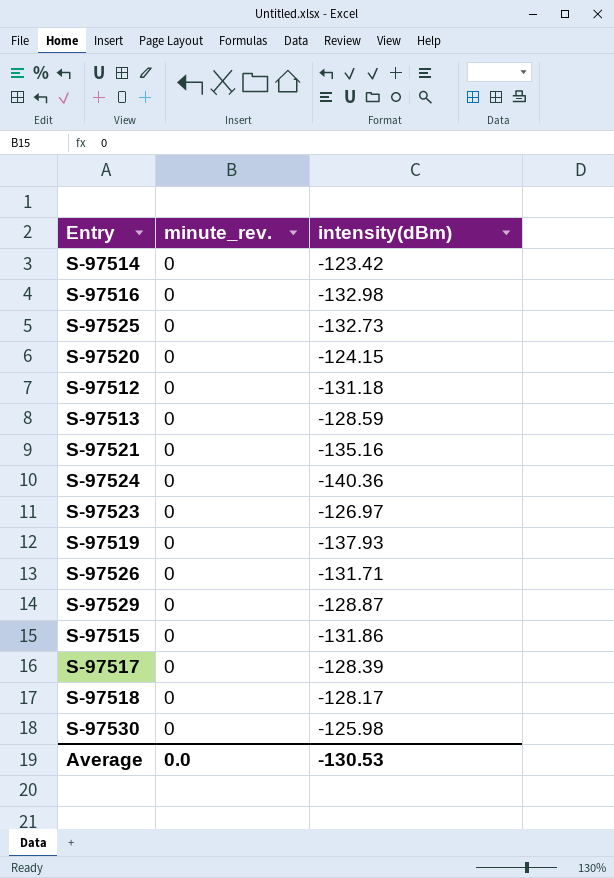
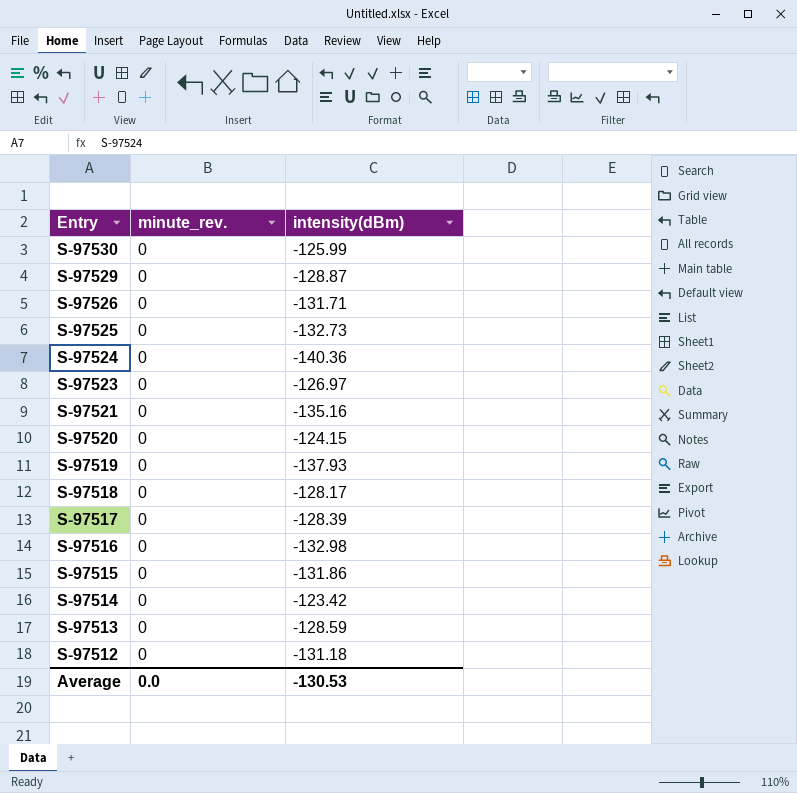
row order: none -> Entry descending
S-97530 | intensity(dBm): -125.98 -> -125.99

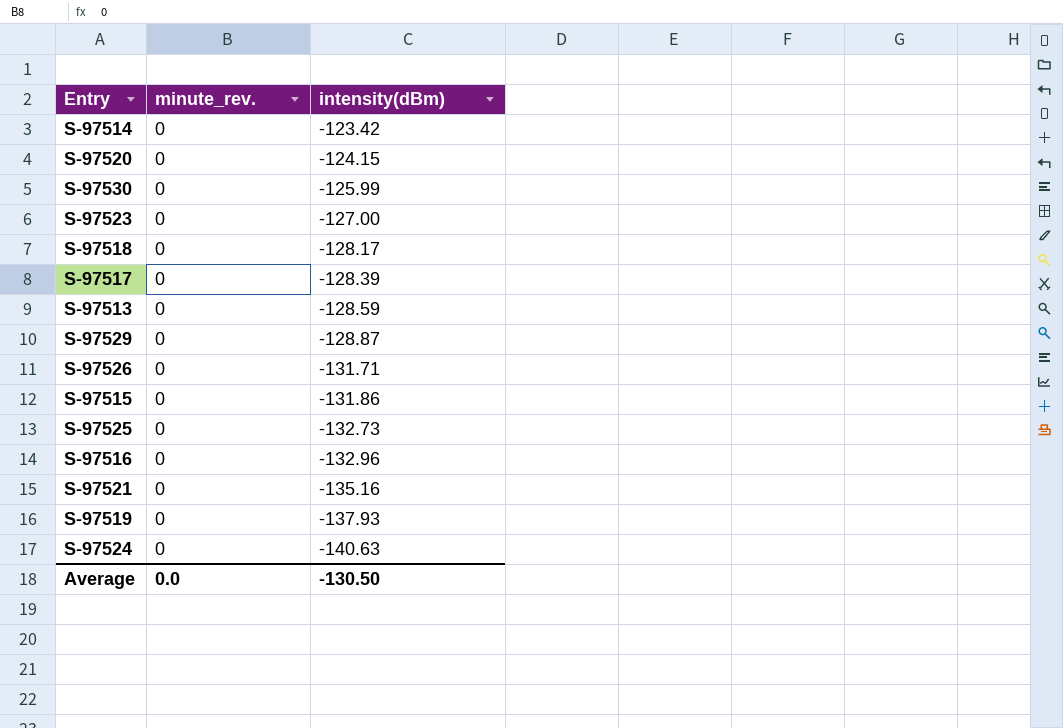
row order: Entry descending -> intensity(dBm) descending
row S-97512: 0 | -131.18 -> none
S-97523 | intensity(dBm): -126.97 -> -127.00
S-97516 | intensity(dBm): -132.98 -> -132.96
S-97524 | intensity(dBm): -140.36 -> -140.63
Average | intensity(dBm): -130.53 -> -130.50

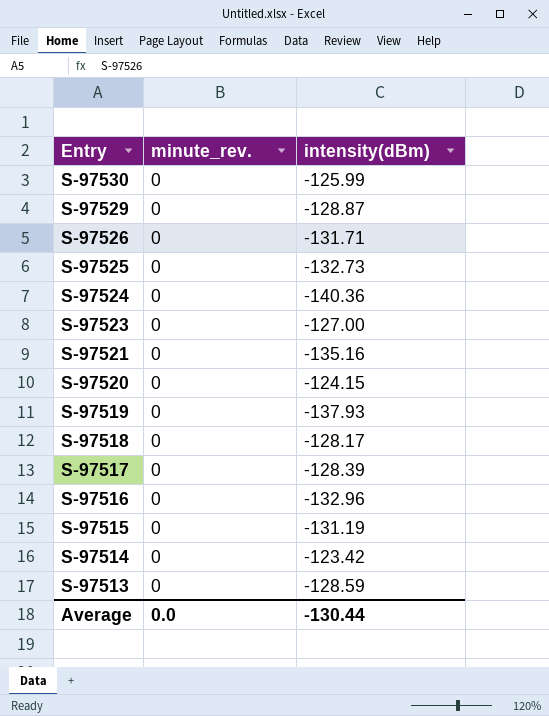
row order: intensity(dBm) descending -> Entry descending
S-97524 | intensity(dBm): -140.63 -> -140.36
S-97515 | intensity(dBm): -131.86 -> -131.19
Average | intensity(dBm): -130.50 -> -130.44

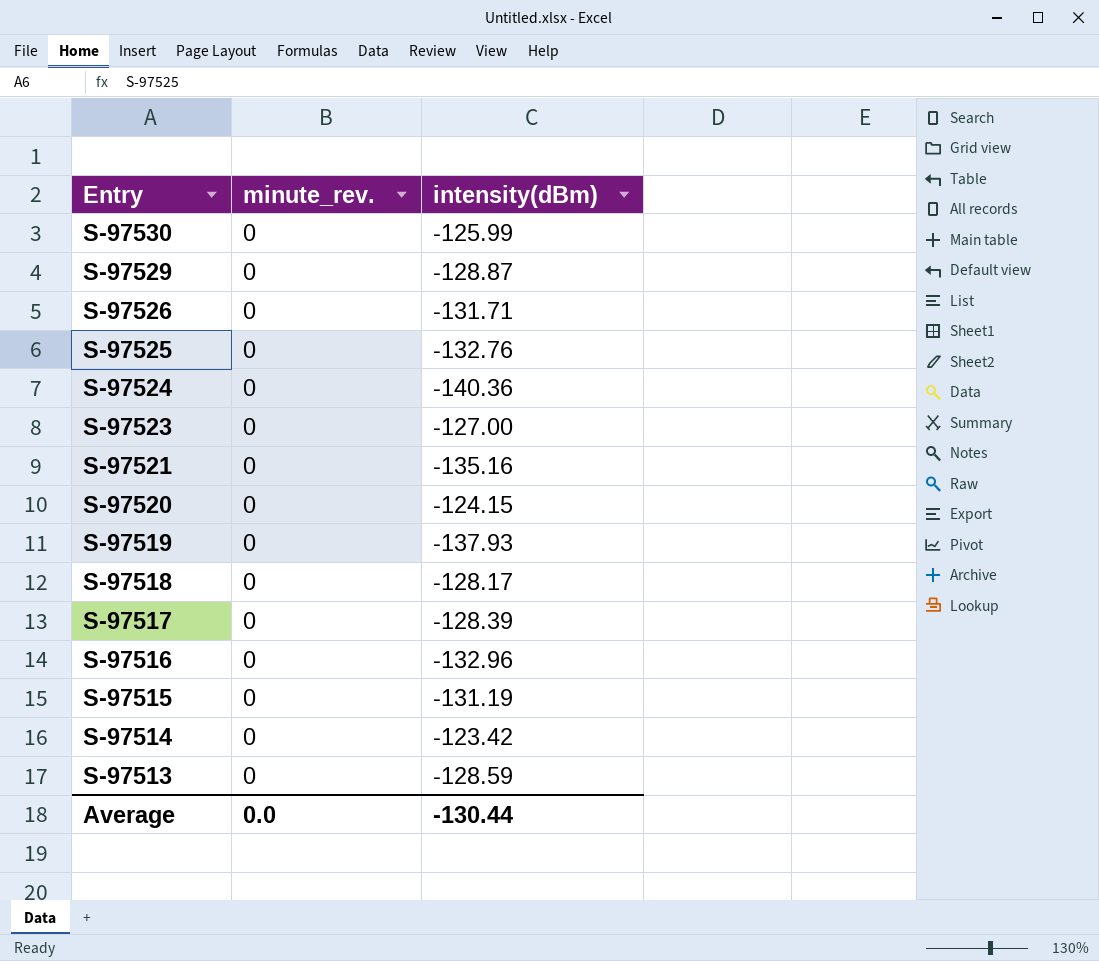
S-97525 | intensity(dBm): -132.73 -> -132.76

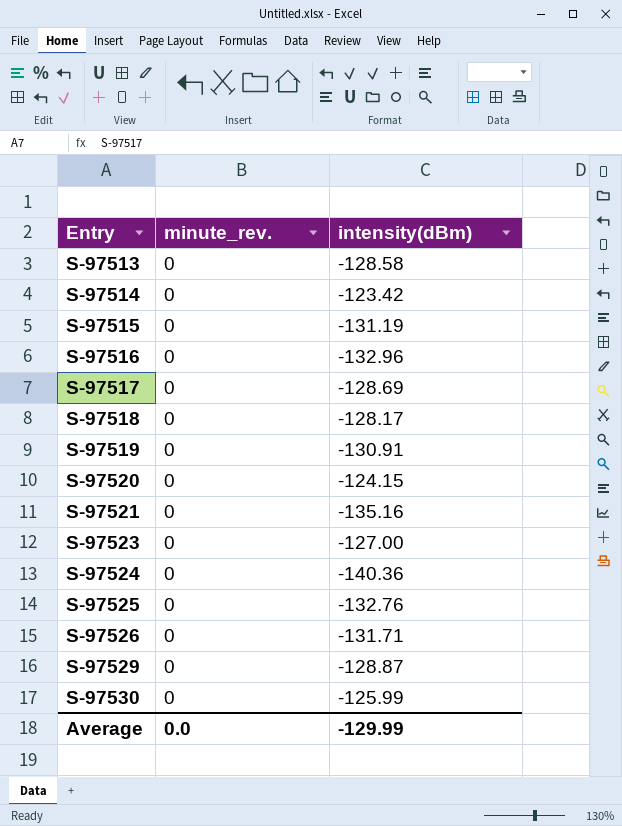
row order: Entry descending -> Entry ascending
S-97513 | intensity(dBm): -128.59 -> -128.58
S-97517 | intensity(dBm): -128.39 -> -128.69
S-97519 | intensity(dBm): -137.93 -> -130.91
Average | intensity(dBm): -130.44 -> -129.99

